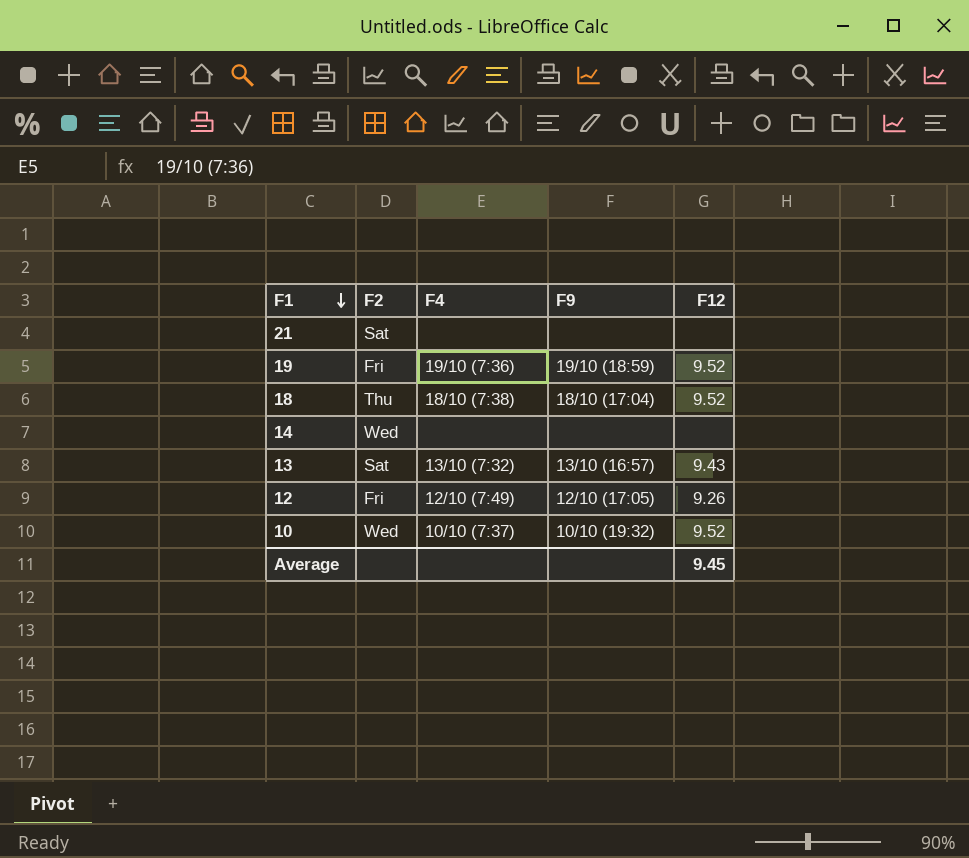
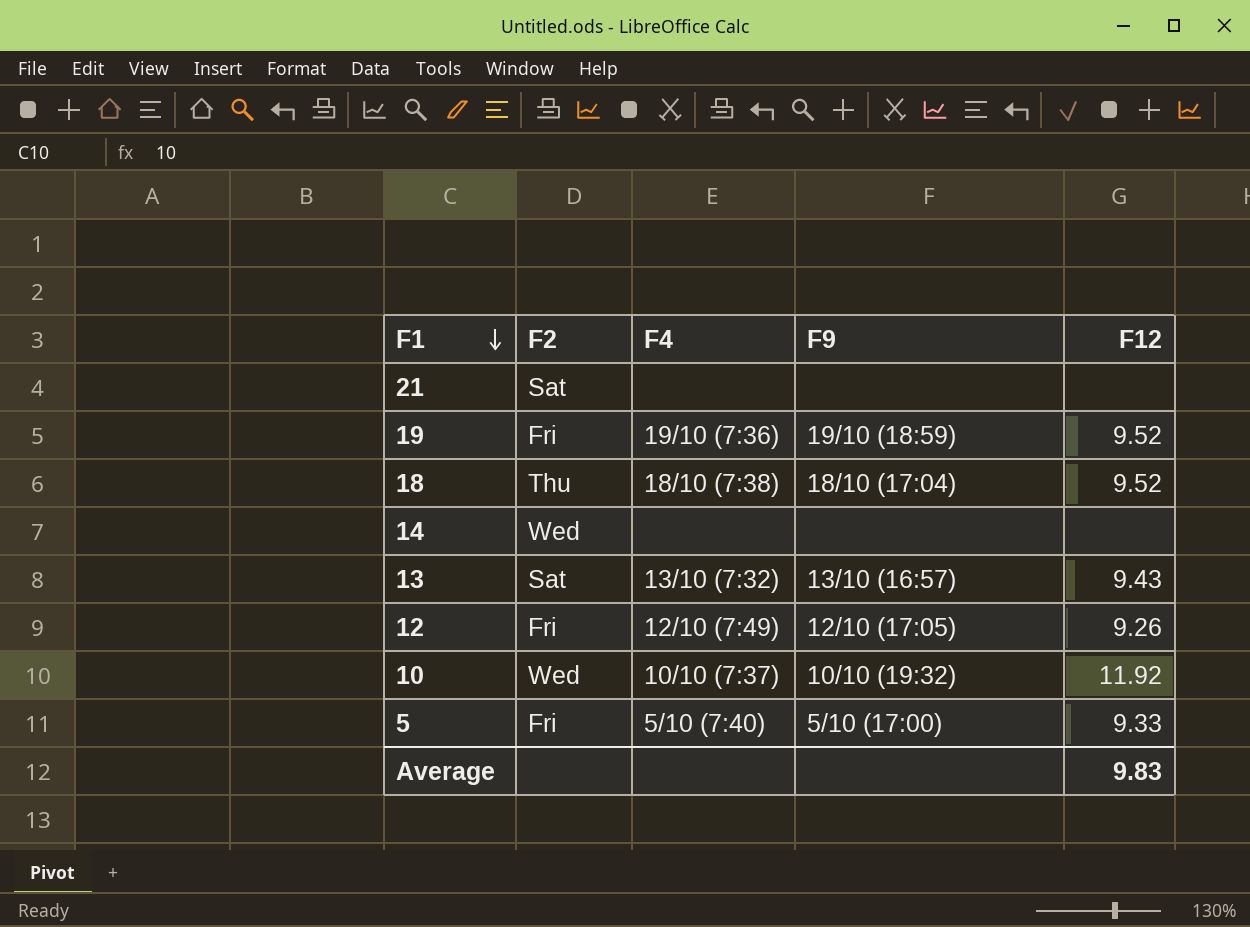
10 | F12: 9.52 -> 11.92
row 5: none -> Fri | 5/10 (7:40) | 5/10 (17:00) | 9.33
Average | F12: 9.45 -> 9.83

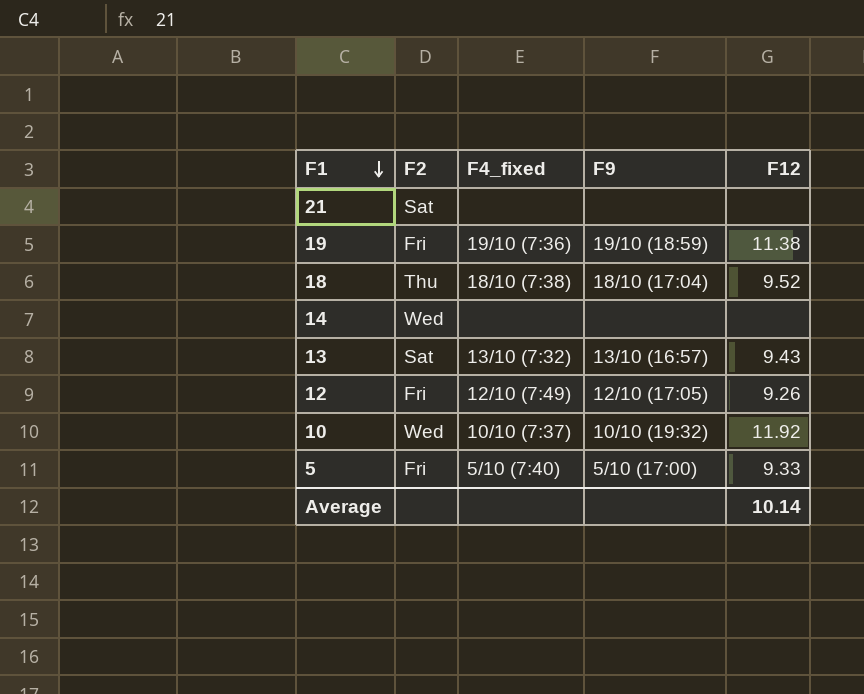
column name: F4 -> F4_fixed
19 | F12: 9.52 -> 11.38
Average | F12: 9.83 -> 10.14

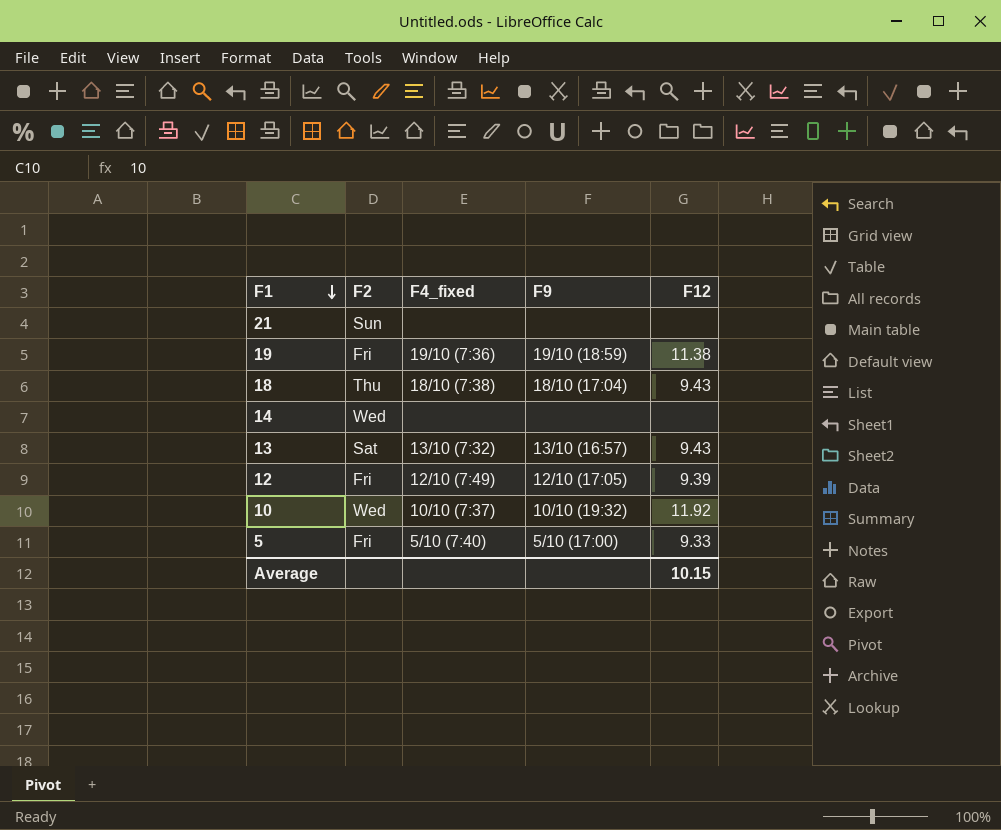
21 | F2: Sat -> Sun
18 | F12: 9.52 -> 9.43
12 | F12: 9.26 -> 9.39
Average | F12: 10.14 -> 10.15

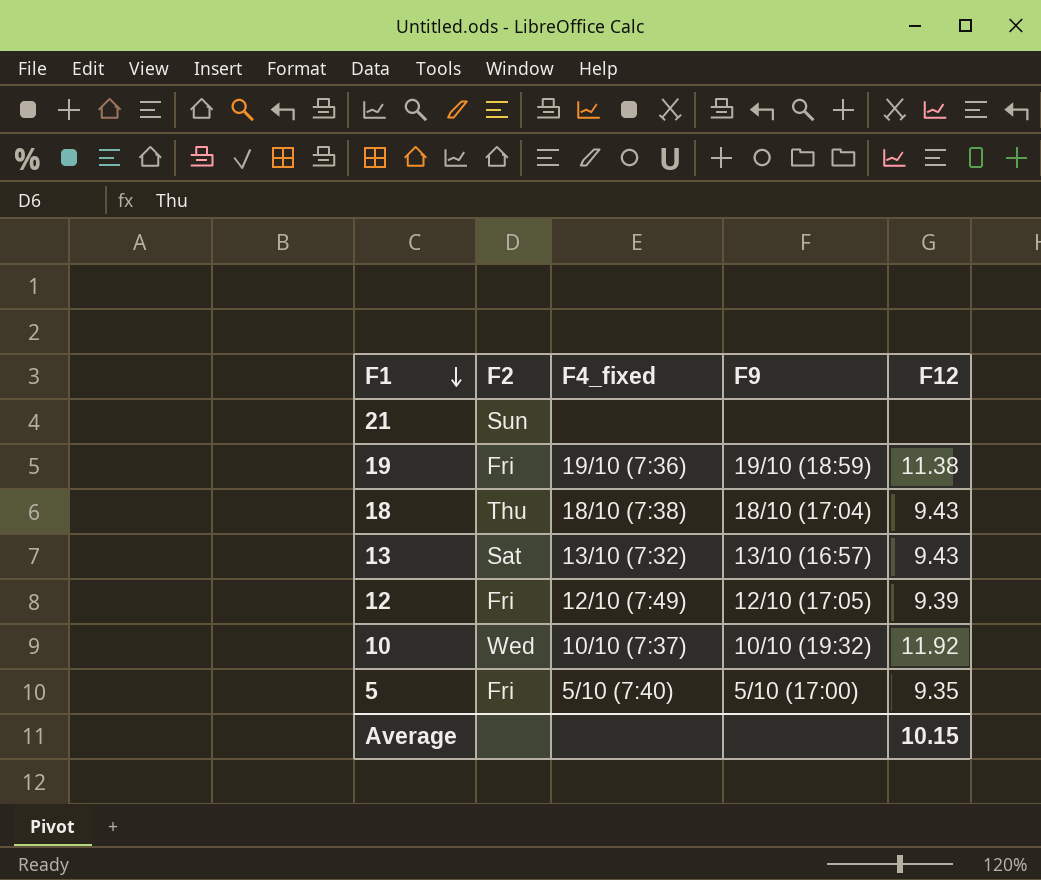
row 14: Wed | none | none | none -> none
5 | F12: 9.33 -> 9.35

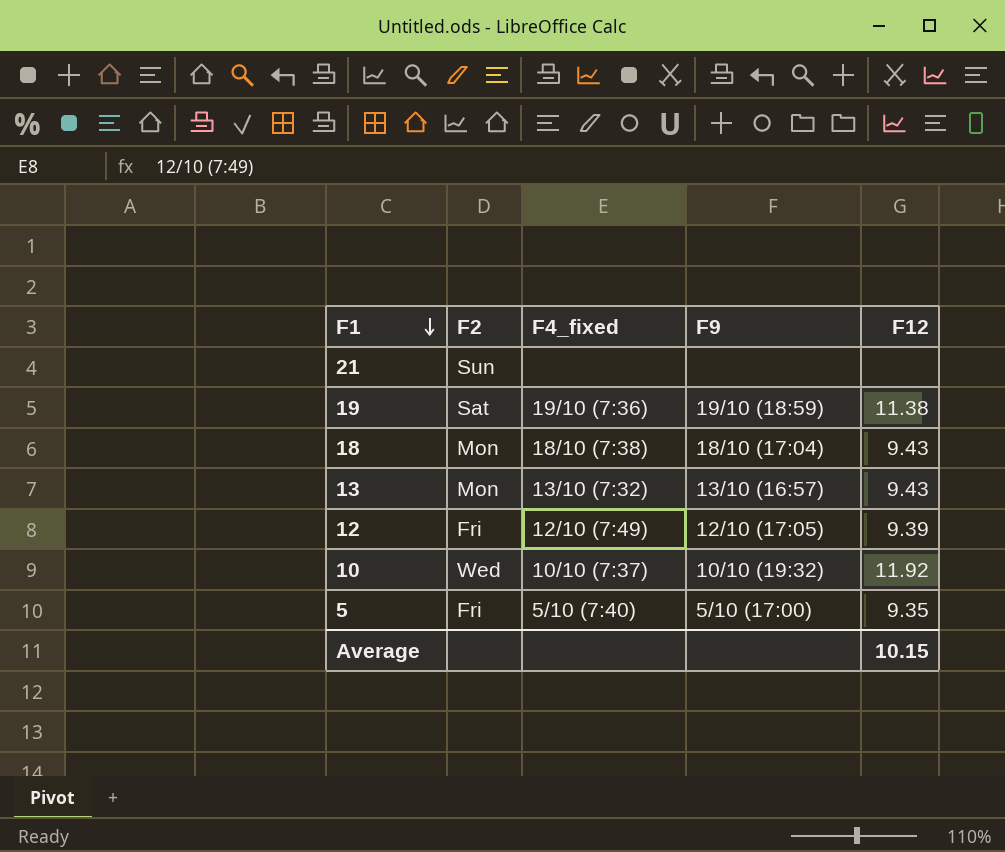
19 | F2: Fri -> Sat
18 | F2: Thu -> Mon
13 | F2: Sat -> Mon

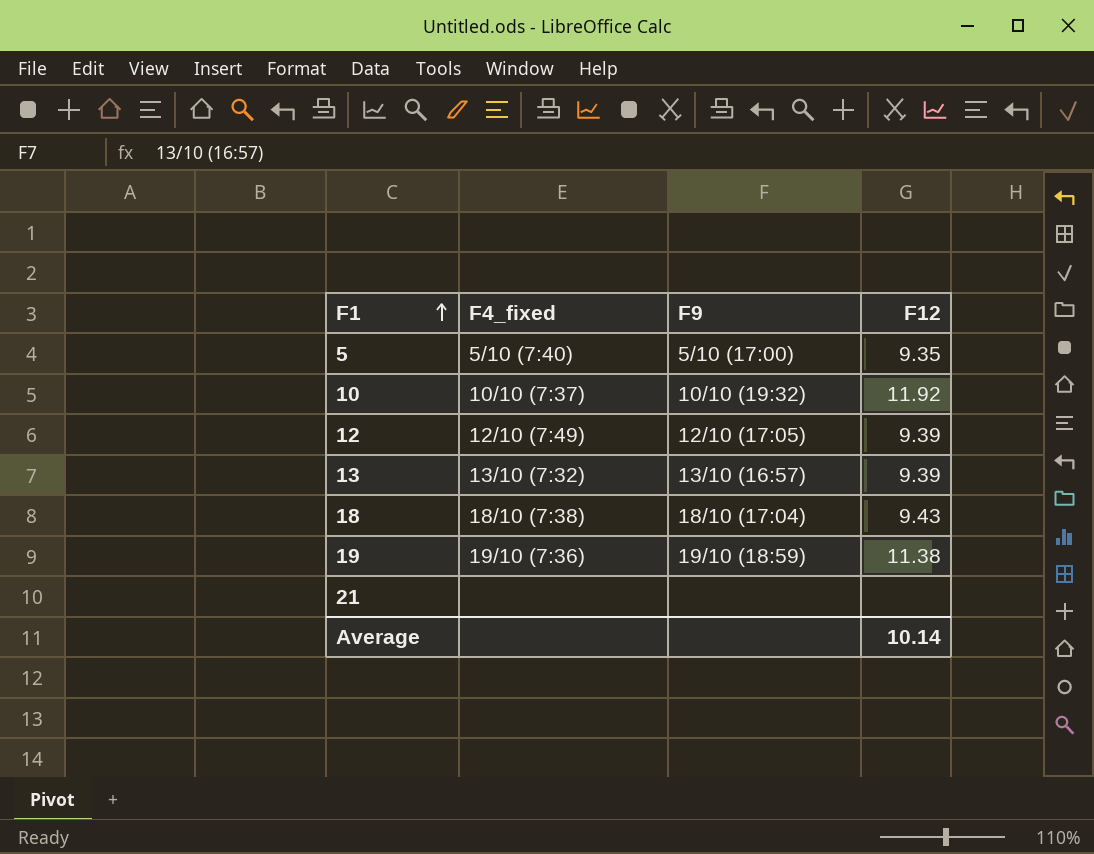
row order: F1 descending -> F1 ascending
column F2 | position: 2 -> none
13 | F12: 9.43 -> 9.39
Average | F12: 10.15 -> 10.14

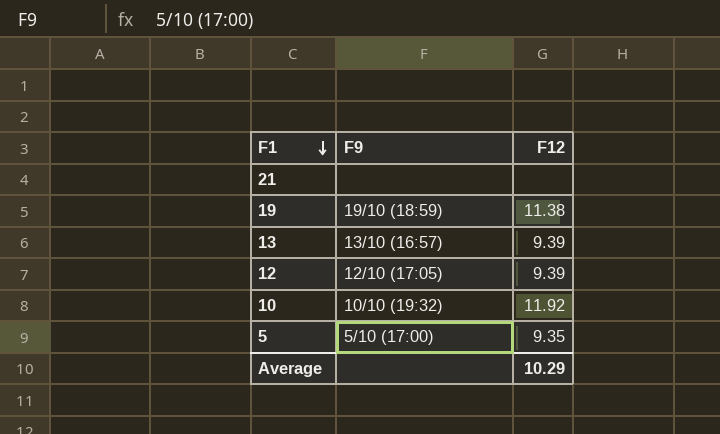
row order: F1 ascending -> F1 descending
column F4_fixed | position: 2 -> none
row 18: 18/10 (7:38) | 18/10 (17:04) | 9.43 -> none
Average | F12: 10.14 -> 10.29

